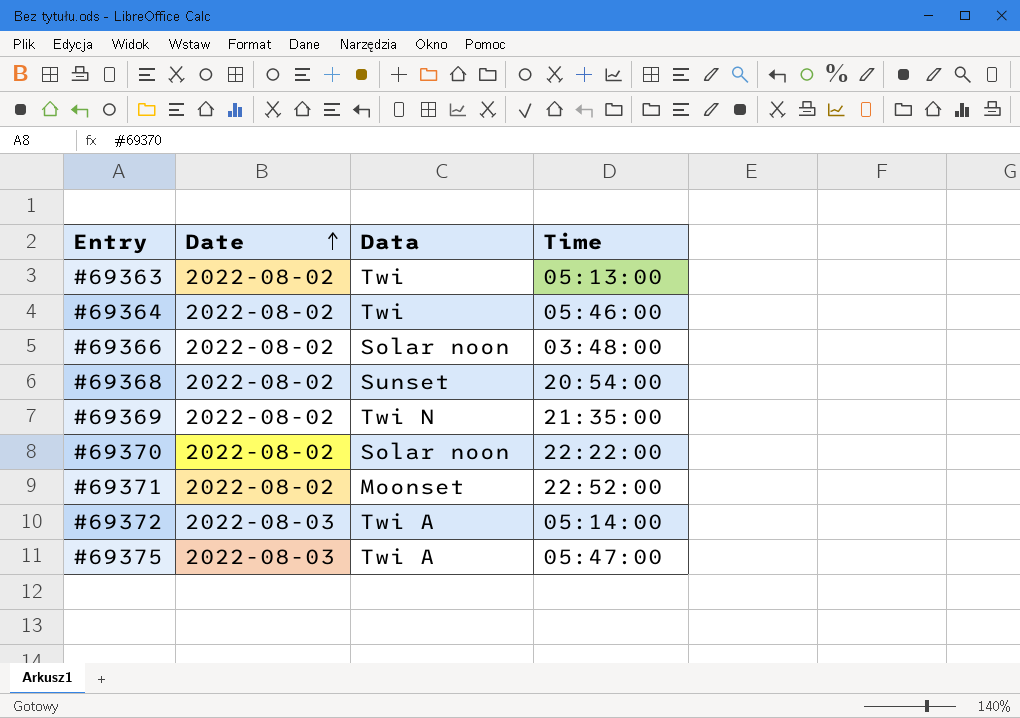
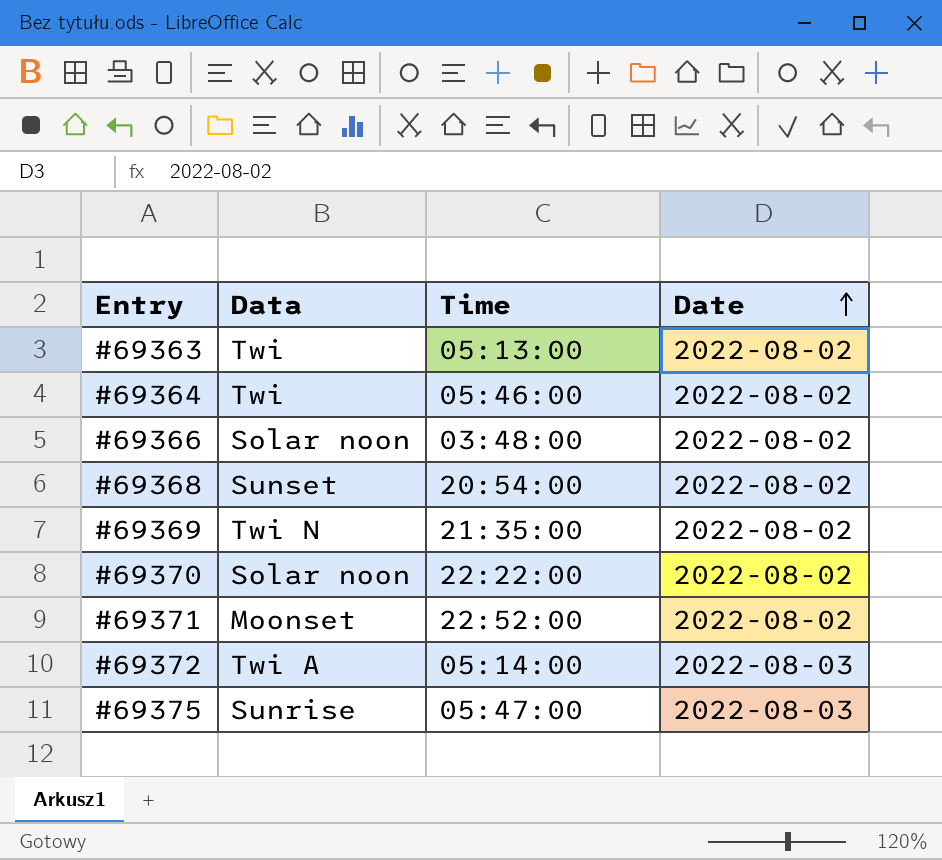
column Date | position: 2 -> 4
#69375 | Data: Twi A -> Sunrise

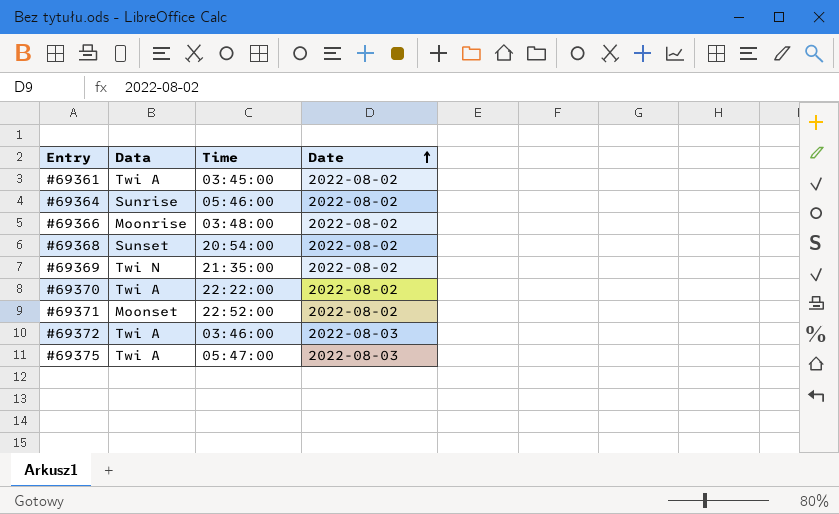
row #69363: Twi | 05:13:00 | 2022-08-02 -> none
row #69361: none -> Twi A | 03:45:00 | 2022-08-02
#69364 | Data: Twi -> Sunrise
#69366 | Data: Solar noon -> Moonrise
#69370 | Data: Solar noon -> Twi A
#69372 | Time: 05:14:00 -> 03:46:00
#69375 | Data: Sunrise -> Twi A

